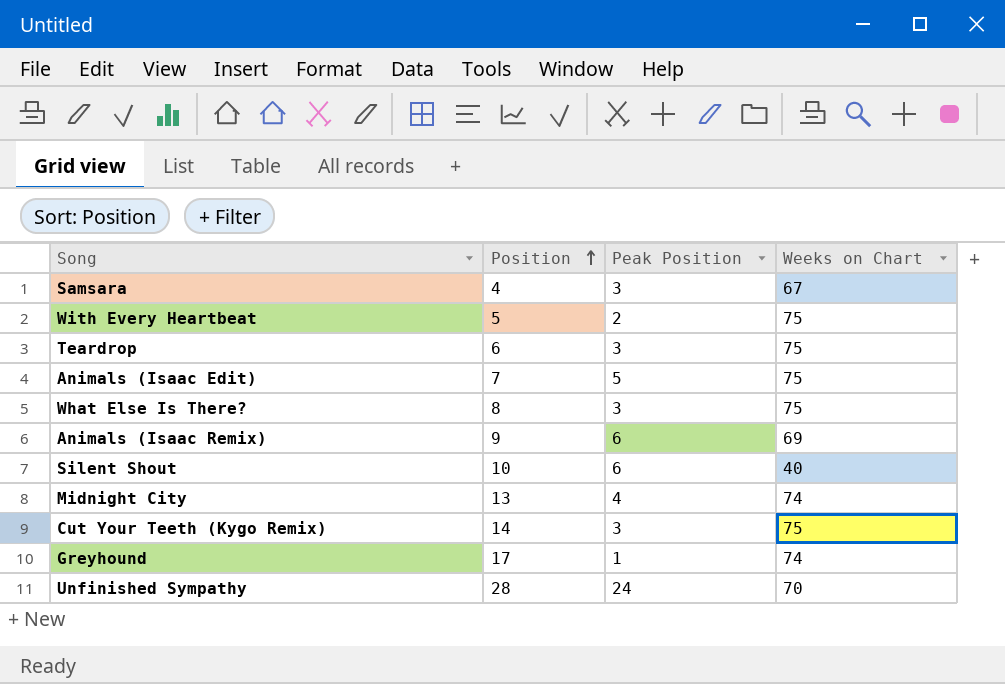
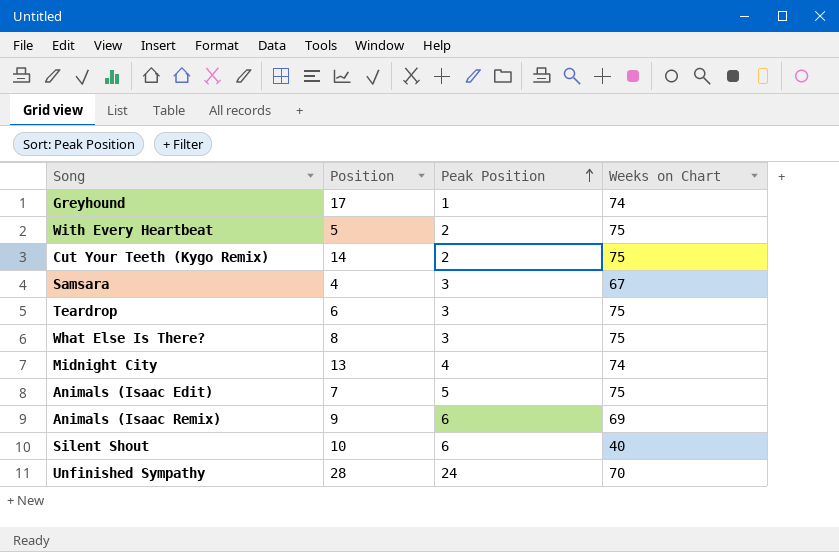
row order: Position ascending -> Peak Position ascending
Cut Your Teeth (Kygo Remix) | Peak Position: 3 -> 2

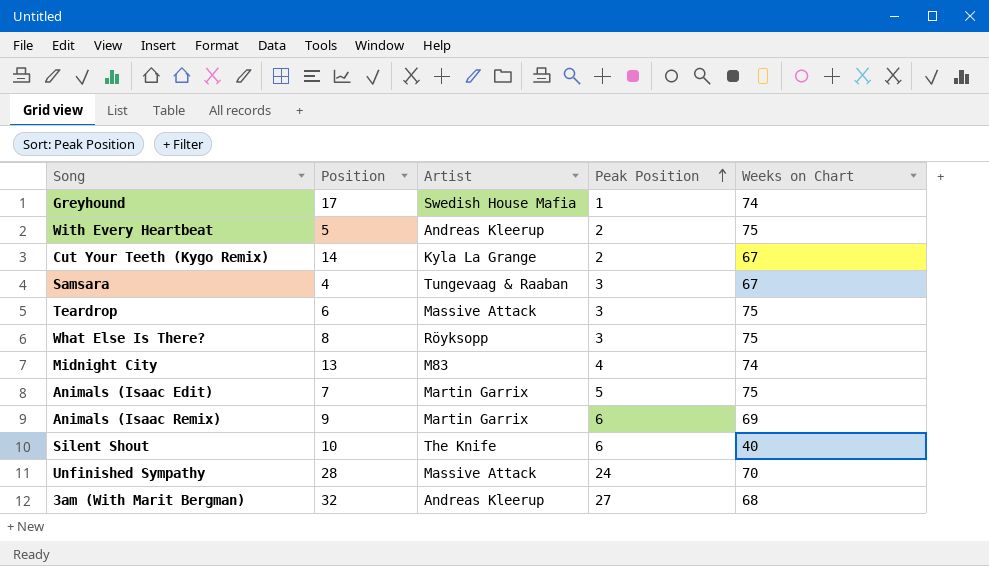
column Artist | position: none -> 3
Cut Your Teeth (Kygo Remix) | Weeks on Chart: 75 -> 67
row 3am (With Marit Bergman): none -> 32 | Andreas Kleerup | 27 | 68

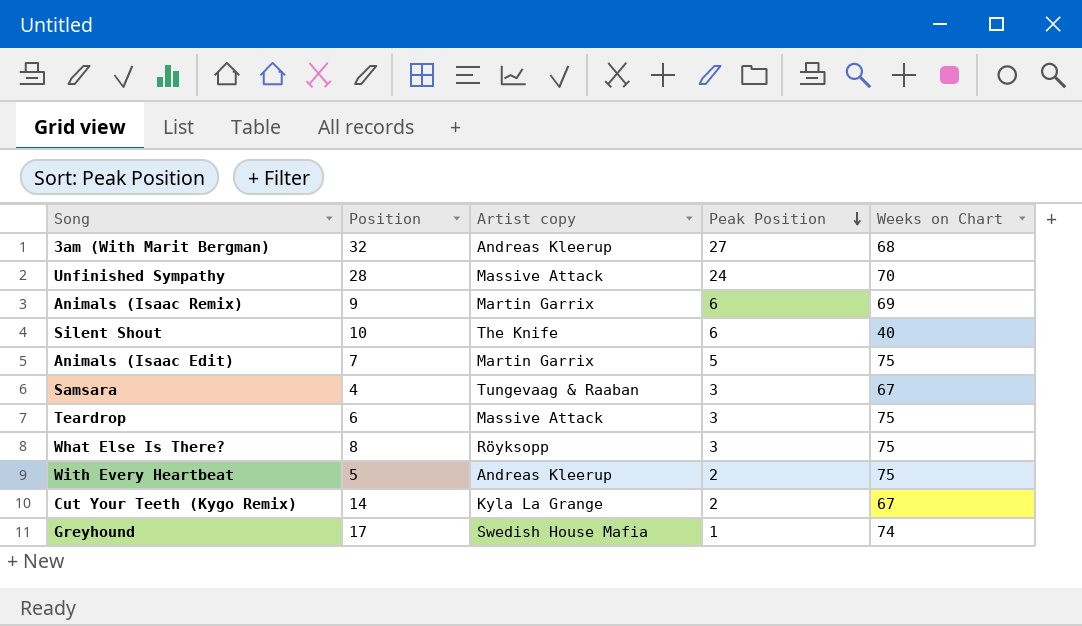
row order: Peak Position ascending -> Peak Position descending
column name: Artist -> Artist copy
row Midnight City: 13 | M83 | 4 | 74 -> none

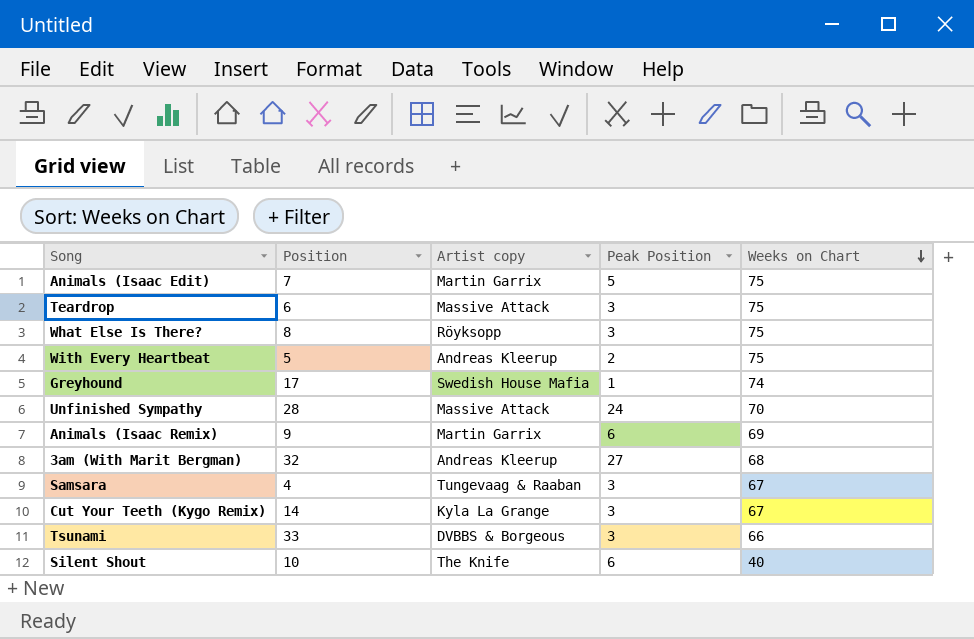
row order: Peak Position descending -> Weeks on Chart descending
Cut Your Teeth (Kygo Remix) | Peak Position: 2 -> 3
row Tsunami: none -> 33 | DVBBS & Borgeous | 3 | 66

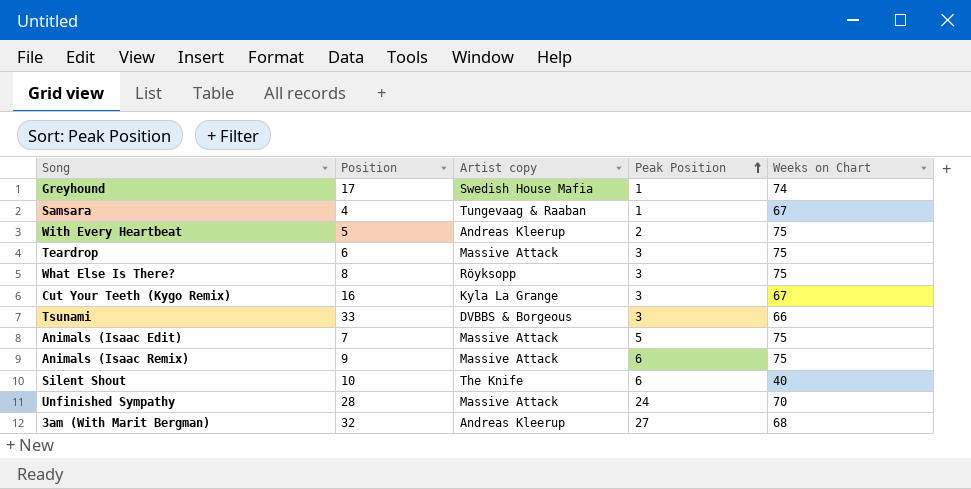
row order: Weeks on Chart descending -> Peak Position ascending
Samsara | Peak Position: 3 -> 1
Cut Your Teeth (Kygo Remix) | Position: 14 -> 16
Animals (Isaac Edit) | Artist copy: Martin Garrix -> Massive Attack
Animals (Isaac Remix) | Artist copy: Martin Garrix -> Massive Attack
Animals (Isaac Remix) | Weeks on Chart: 69 -> 75

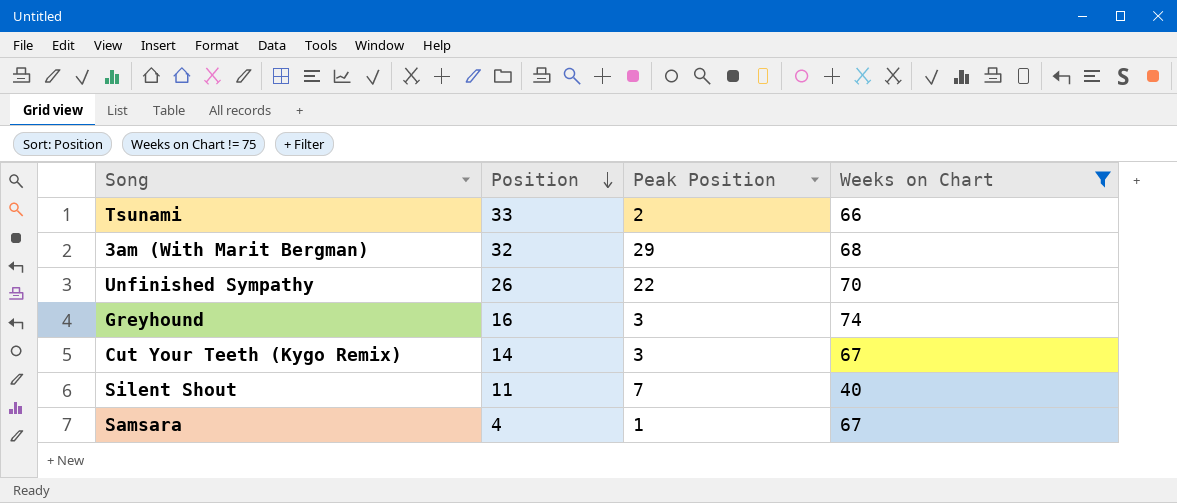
filter: none -> Weeks on Chart != 75
row order: Peak Position ascending -> Position descending
column Artist copy | position: 3 -> none
Tsunami | Peak Position: 3 -> 2
3am (With Marit Bergman) | Peak Position: 27 -> 29
Unfinished Sympathy | Position: 28 -> 26
Unfinished Sympathy | Peak Position: 24 -> 22
Greyhound | Position: 17 -> 16
Greyhound | Peak Position: 1 -> 3
Cut Your Teeth (Kygo Remix) | Position: 16 -> 14
Silent Shout | Position: 10 -> 11
Silent Shout | Peak Position: 6 -> 7

